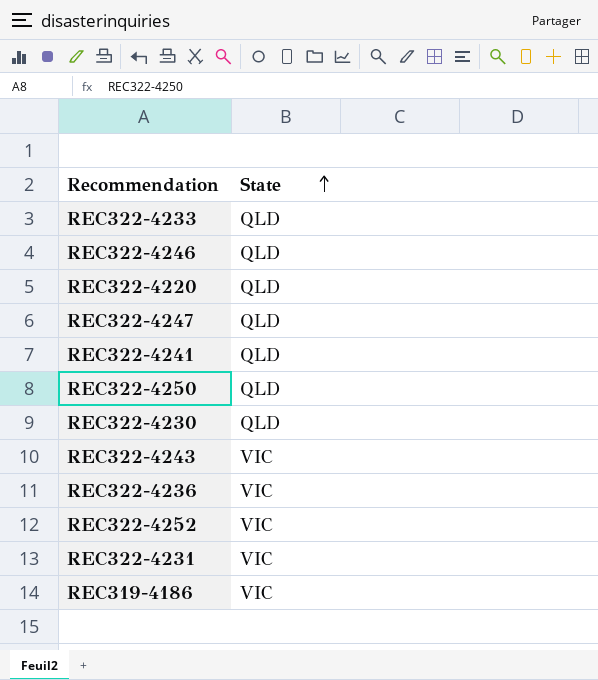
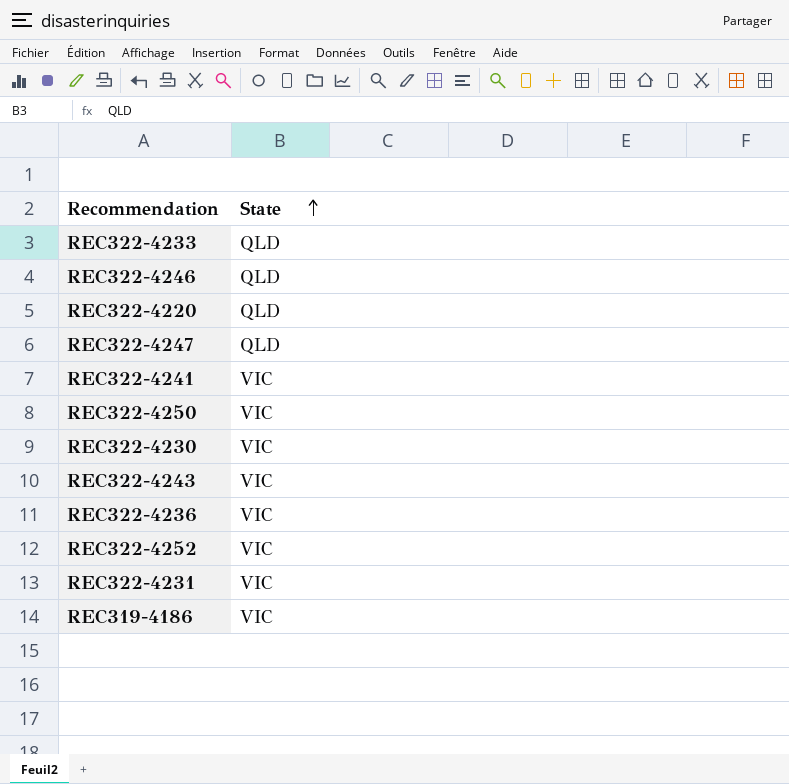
REC322-4241 | State: QLD -> VIC
REC322-4250 | State: QLD -> VIC
REC322-4230 | State: QLD -> VIC

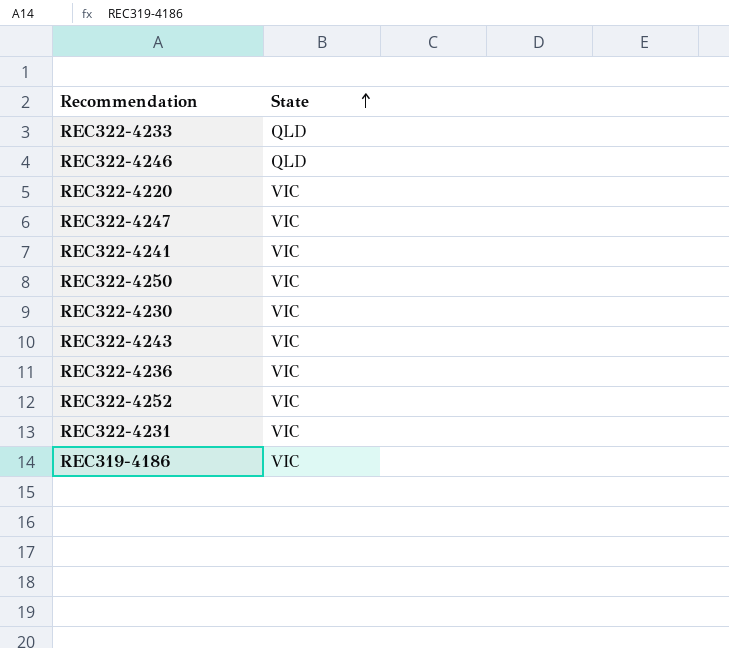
REC322-4220 | State: QLD -> VIC
REC322-4247 | State: QLD -> VIC

